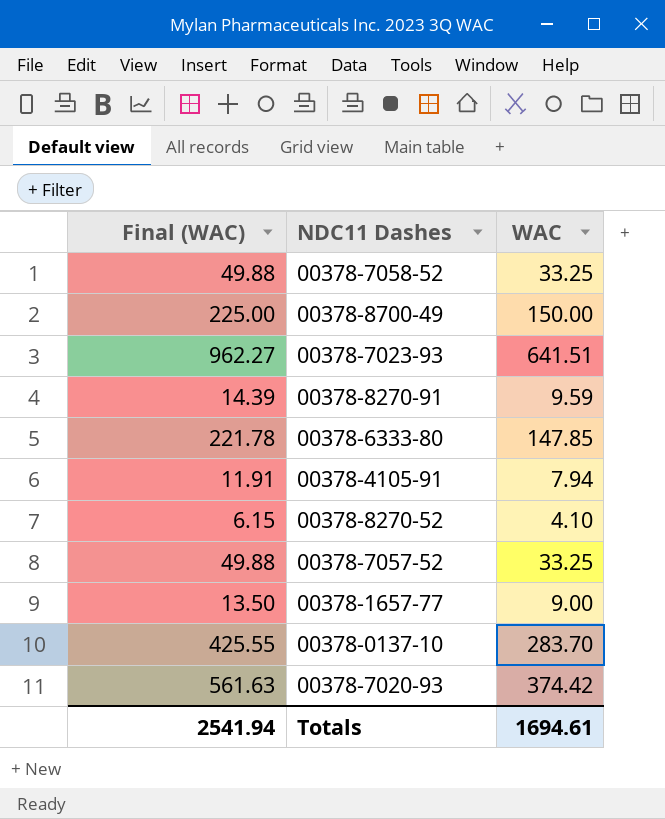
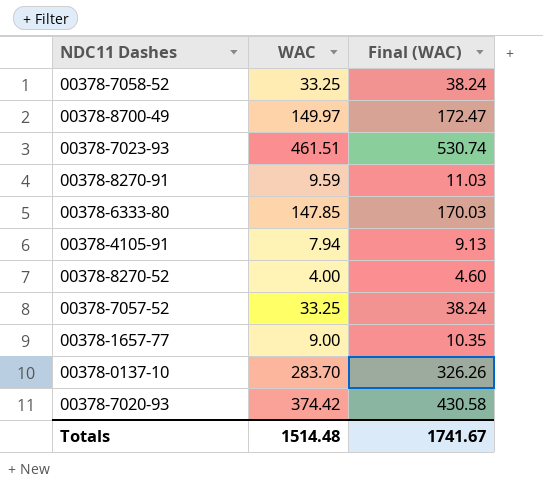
column Final (WAC) | formula: [WAC] * 1.5 -> [WAC] * 1.15
column Final (WAC) | position: 1 -> 3
00378-8700-49 | WAC: 150.00 -> 149.97
00378-7023-93 | WAC: 641.51 -> 461.51
00378-8270-52 | WAC: 4.10 -> 4.00
Totals | WAC: 1694.61 -> 1514.48
Totals | Final (WAC): 2541.94 -> 1741.67

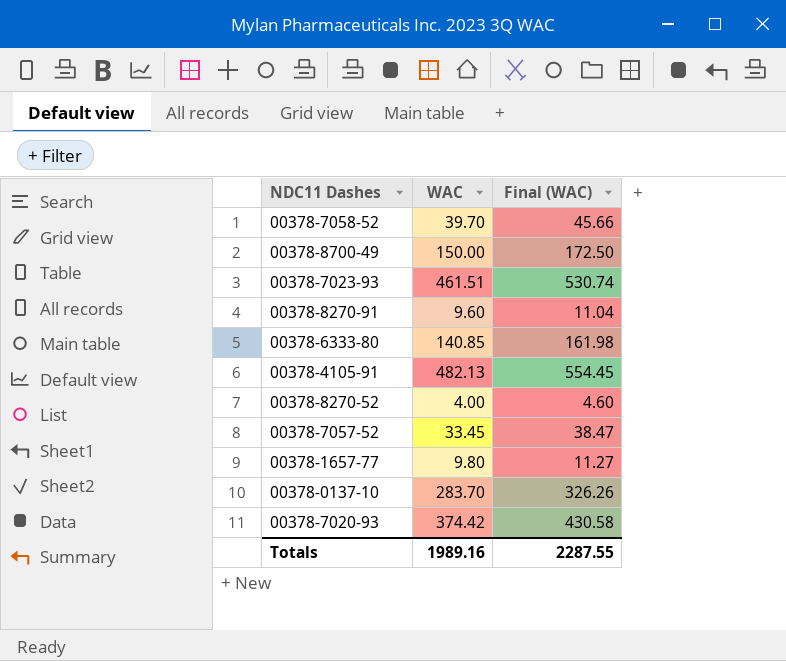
00378-7058-52 | WAC: 33.25 -> 39.70
00378-7058-52 | Final (WAC): 38.24 -> 45.66
00378-8700-49 | WAC: 149.97 -> 150.00
00378-8700-49 | Final (WAC): 172.47 -> 172.50
00378-8270-91 | WAC: 9.59 -> 9.60
00378-8270-91 | Final (WAC): 11.03 -> 11.04
00378-6333-80 | WAC: 147.85 -> 140.85
00378-6333-80 | Final (WAC): 170.03 -> 161.98
00378-4105-91 | WAC: 7.94 -> 482.13
00378-4105-91 | Final (WAC): 9.13 -> 554.45
00378-7057-52 | WAC: 33.25 -> 33.45
00378-7057-52 | Final (WAC): 38.24 -> 38.47
00378-1657-77 | WAC: 9.00 -> 9.80
00378-1657-77 | Final (WAC): 10.35 -> 11.27
Totals | WAC: 1514.48 -> 1989.16
Totals | Final (WAC): 1741.67 -> 2287.55

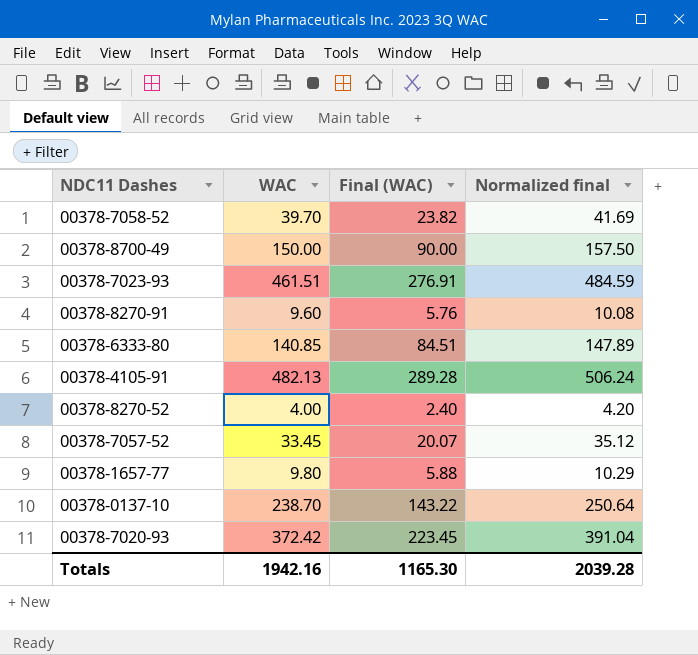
column Final (WAC) | formula: [WAC] * 1.15 -> [WAC] * 0.6
column Normalized final | formula: none -> [WAC] * 1.05
00378-0137-10 | WAC: 283.70 -> 238.70
00378-7020-93 | WAC: 374.42 -> 372.42
Totals | WAC: 1989.16 -> 1942.16
Totals | Final (WAC): 2287.55 -> 1165.30

